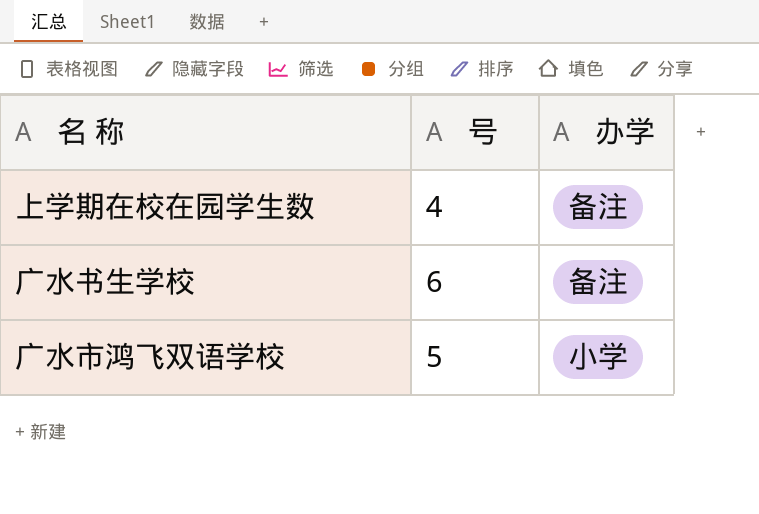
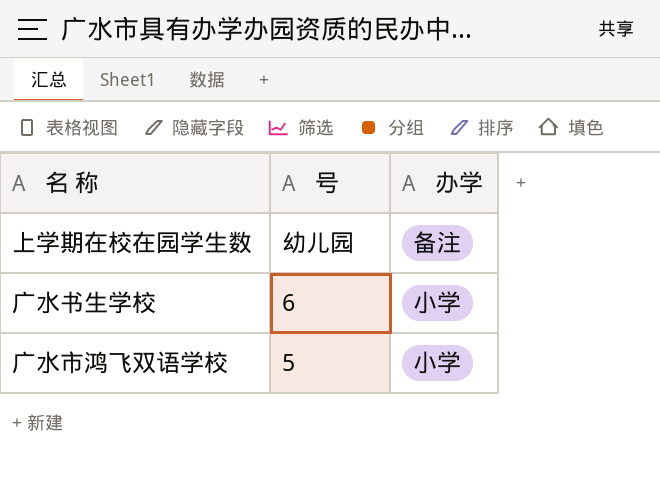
上学期在校在园学生数 | 号: 4 -> 幼儿园
广水书生学校 | 办学: 备注 -> 小学

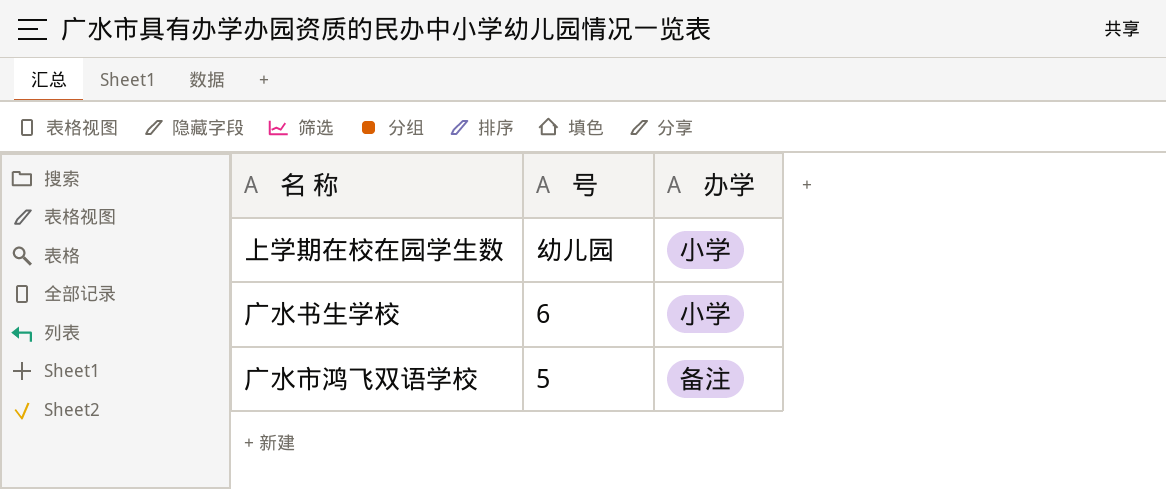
上学期在校在园学生数 | 办学: 备注 -> 小学
广水市鸿飞双语学校 | 办学: 小学 -> 备注

